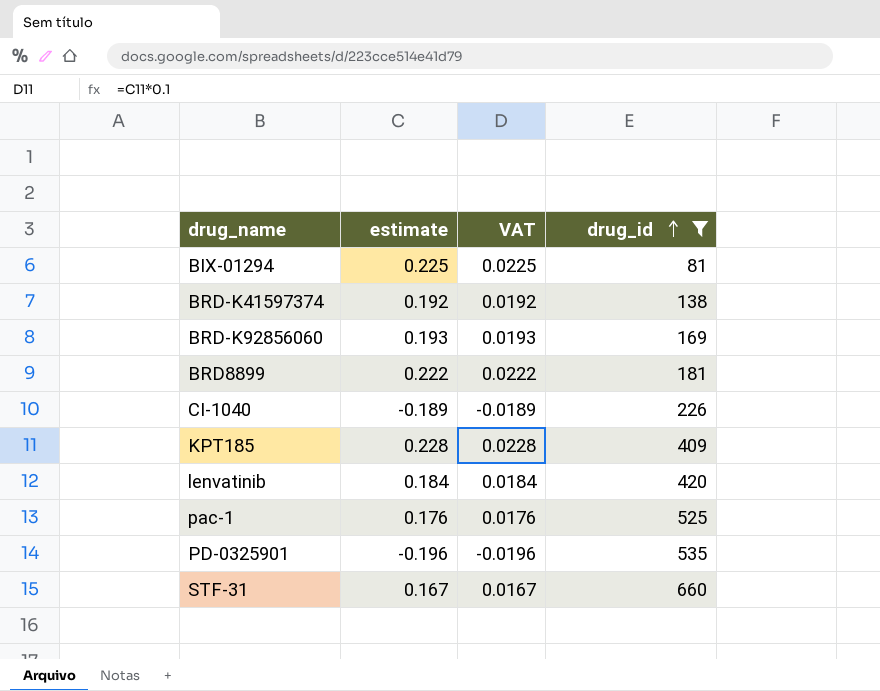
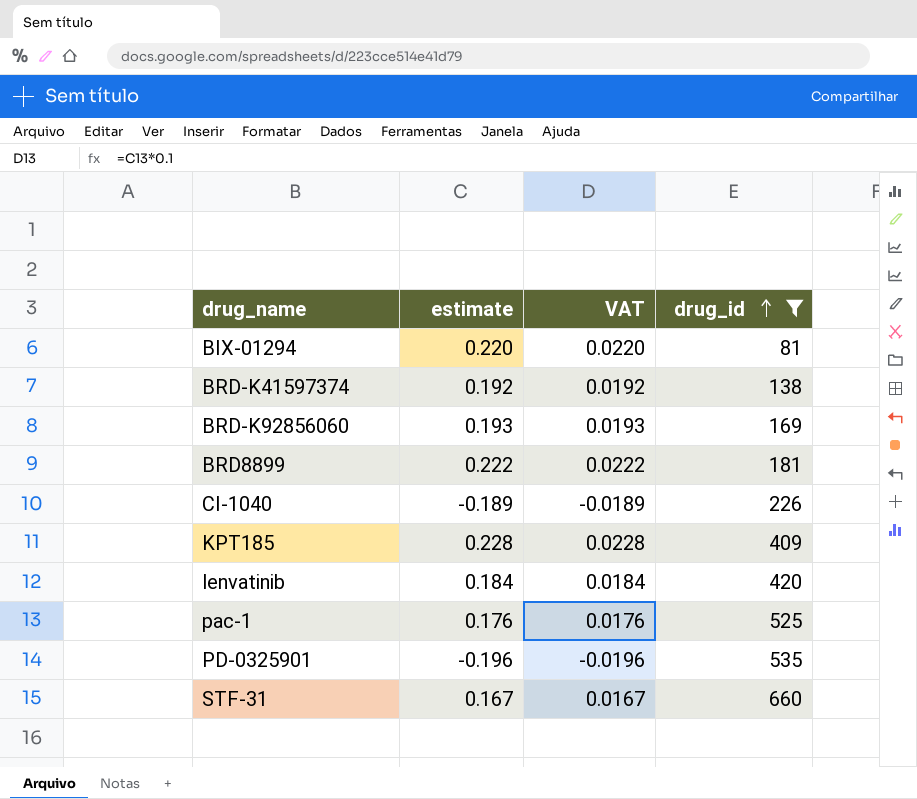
BIX-01294 | estimate: 0.225 -> 0.220
BIX-01294 | VAT: 0.0225 -> 0.0220

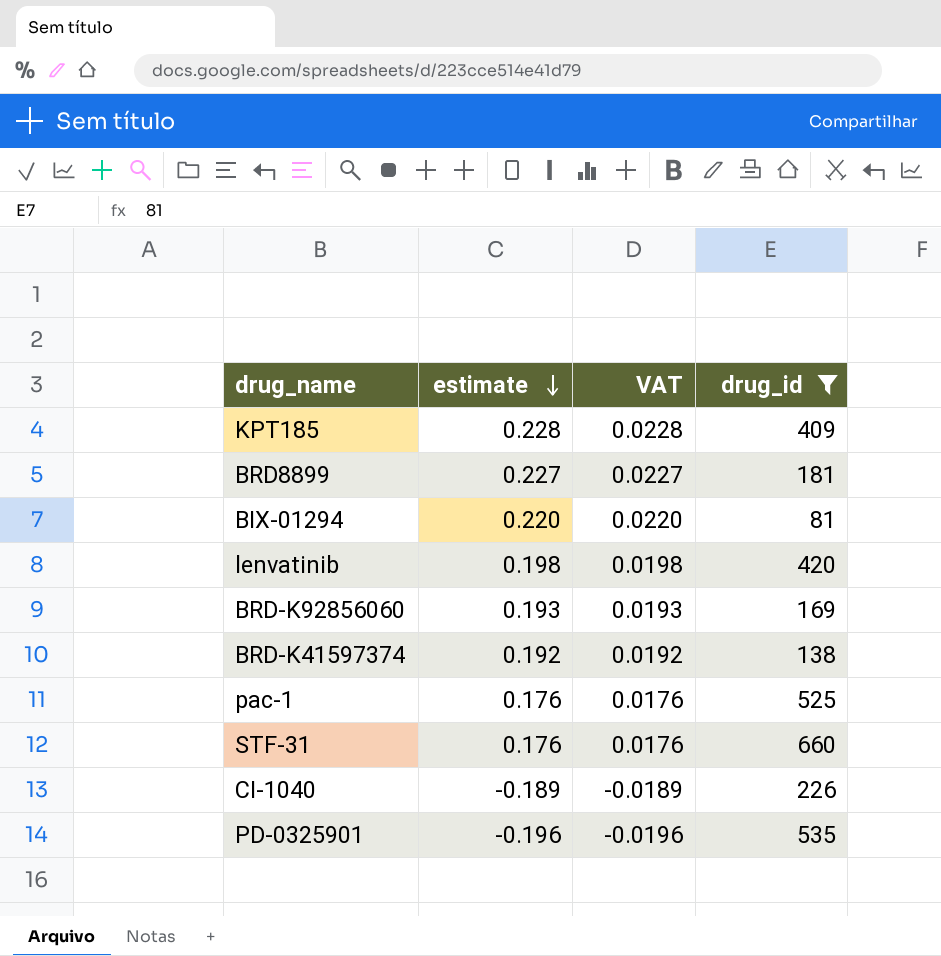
row order: drug_id ascending -> estimate descending
BRD8899 | estimate: 0.222 -> 0.227
BRD8899 | VAT: 0.0222 -> 0.0227
lenvatinib | estimate: 0.184 -> 0.198
lenvatinib | VAT: 0.0184 -> 0.0198
STF-31 | estimate: 0.167 -> 0.176
STF-31 | VAT: 0.0167 -> 0.0176

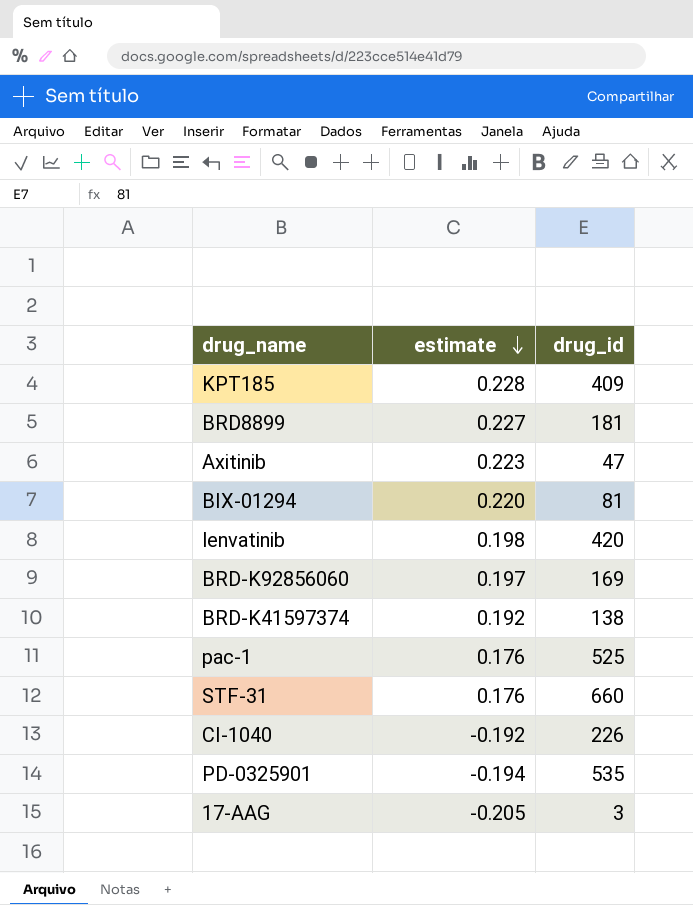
filter: drug_id >= 81 -> none
column VAT | formula: [estimate] * 0.1 -> none
BRD-K92856060 | estimate: 0.193 -> 0.197
CI-1040 | estimate: -0.189 -> -0.192
PD-0325901 | estimate: -0.196 -> -0.194

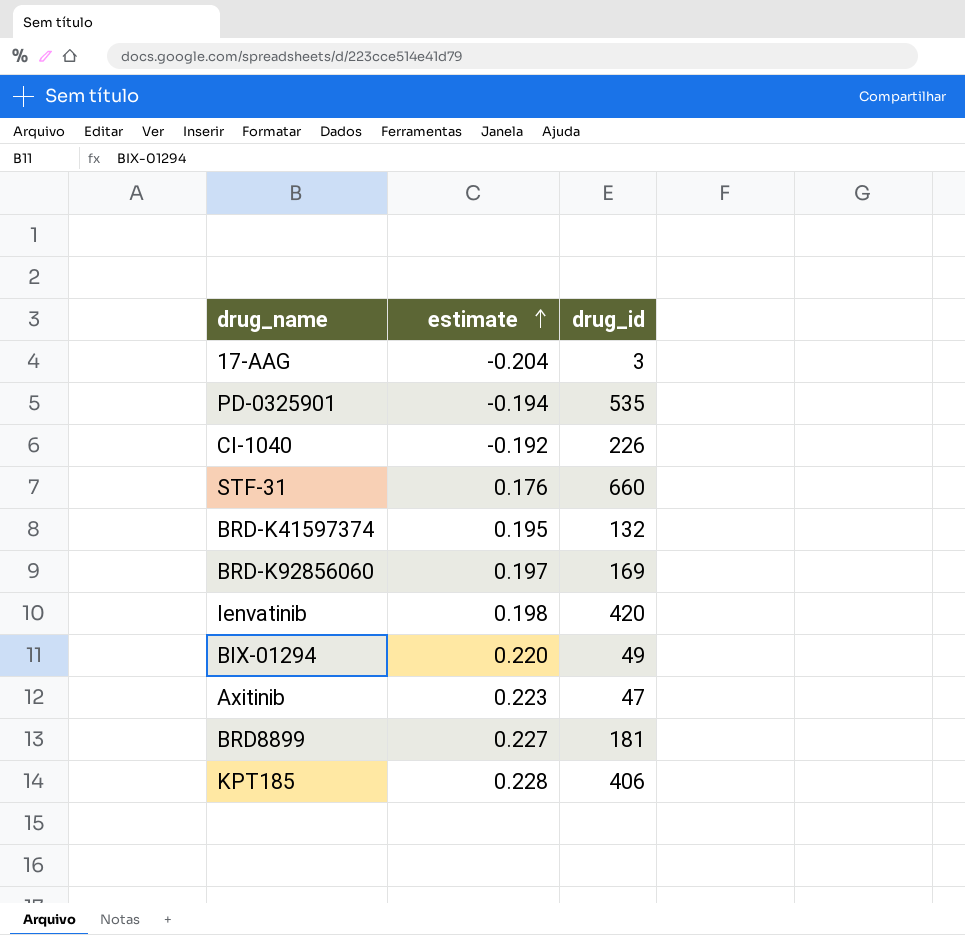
row order: estimate descending -> estimate ascending
row pac-1: 0.176 | 525 -> none
17-AAG | estimate: -0.205 -> -0.204
BRD-K41597374 | estimate: 0.192 -> 0.195
BRD-K41597374 | drug_id: 138 -> 132
BIX-01294 | drug_id: 81 -> 49
KPT185 | drug_id: 409 -> 406

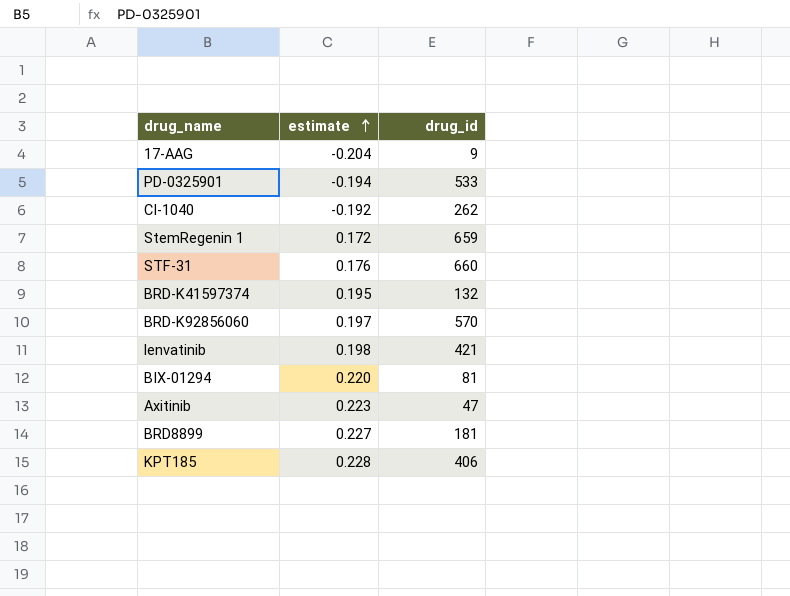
17-AAG | drug_id: 3 -> 9
PD-0325901 | drug_id: 535 -> 533
CI-1040 | drug_id: 226 -> 262
row StemRegenin 1: none -> 0.172 | 659
BRD-K92856060 | drug_id: 169 -> 570
lenvatinib | drug_id: 420 -> 421
BIX-01294 | drug_id: 49 -> 81

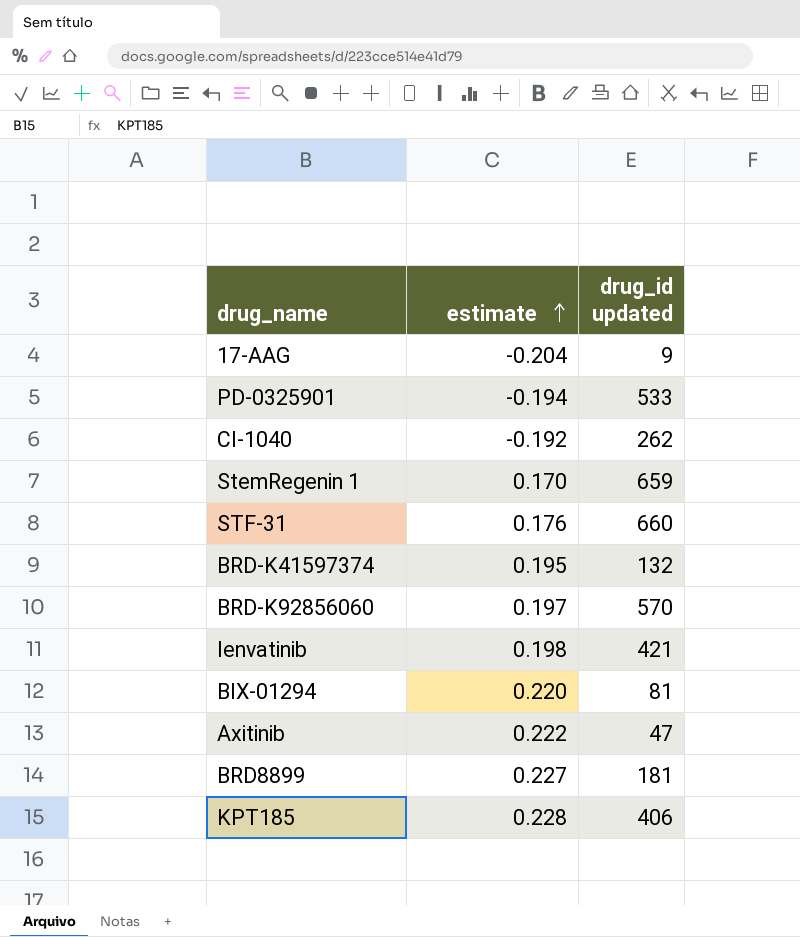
column name: drug_id -> drug_id updated
StemRegenin 1 | estimate: 0.172 -> 0.170
Axitinib | estimate: 0.223 -> 0.222

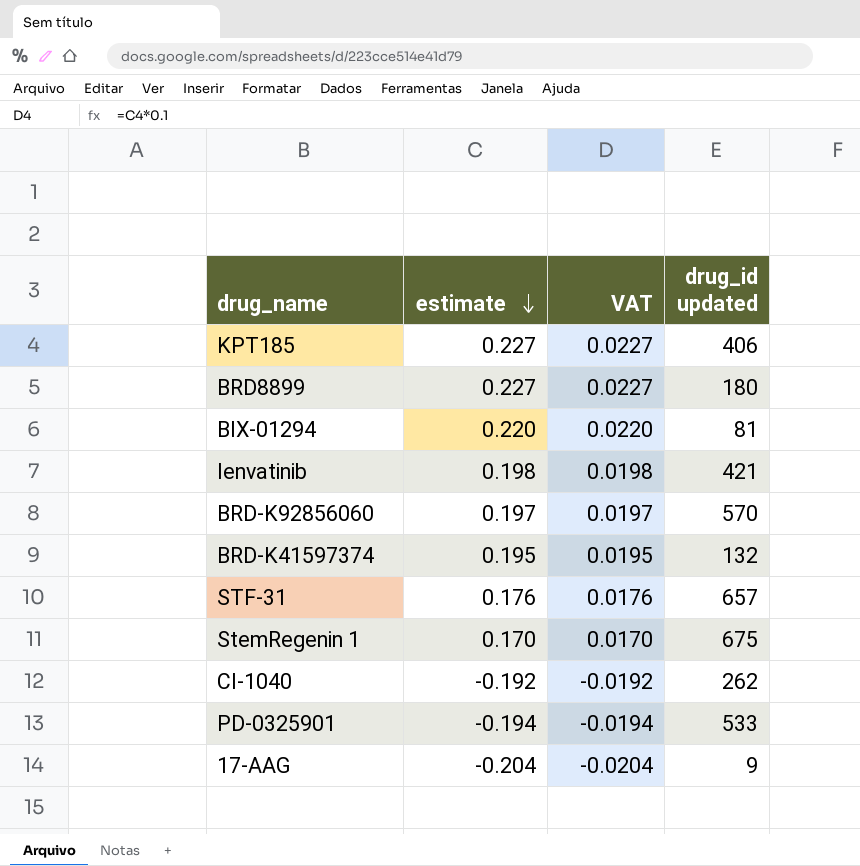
row order: estimate ascending -> estimate descending
column VAT | formula: none -> [estimate] * 0.1
row Axitinib: 0.222 | 47 -> none
KPT185 | estimate: 0.228 -> 0.227
BRD8899 | drug_id updated: 181 -> 180
STF-31 | drug_id updated: 660 -> 657
StemRegenin 1 | drug_id updated: 659 -> 675

